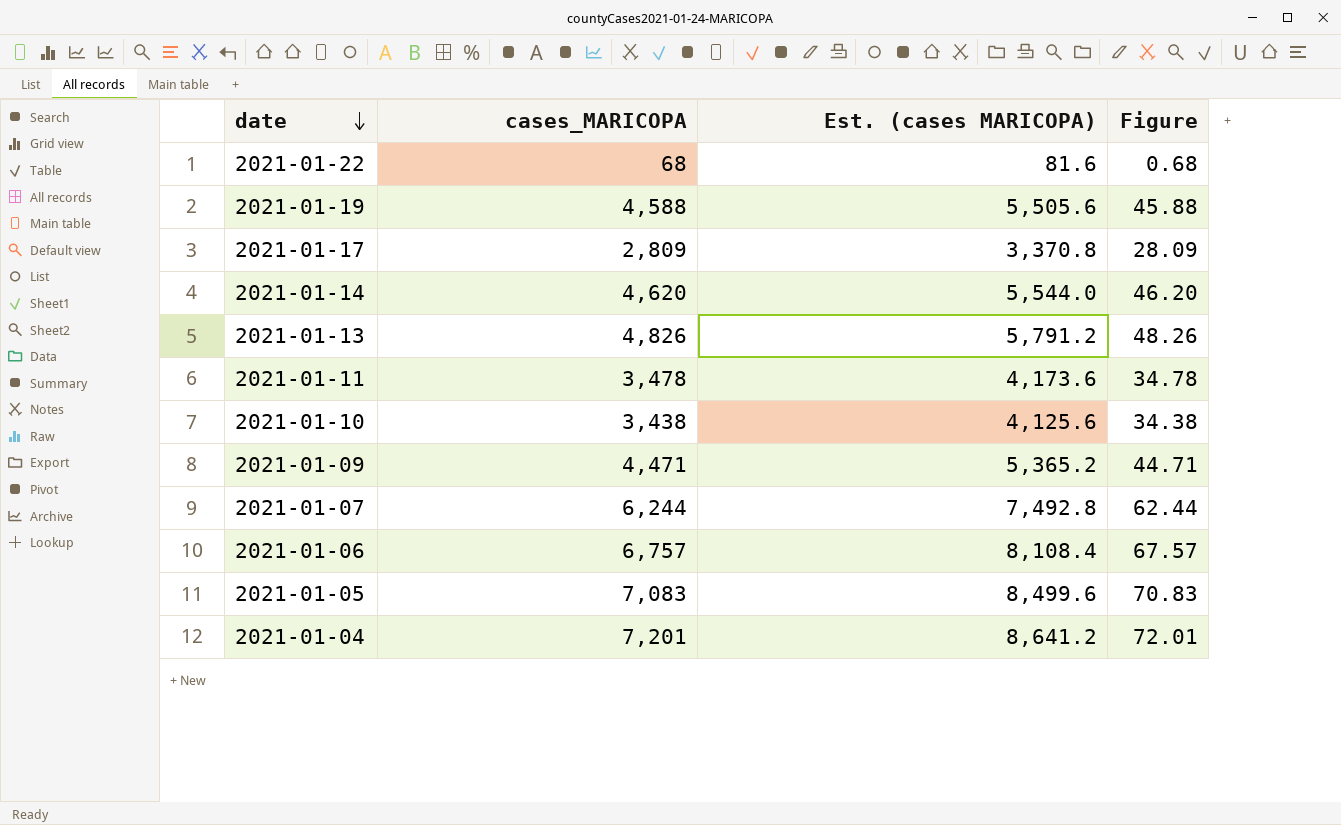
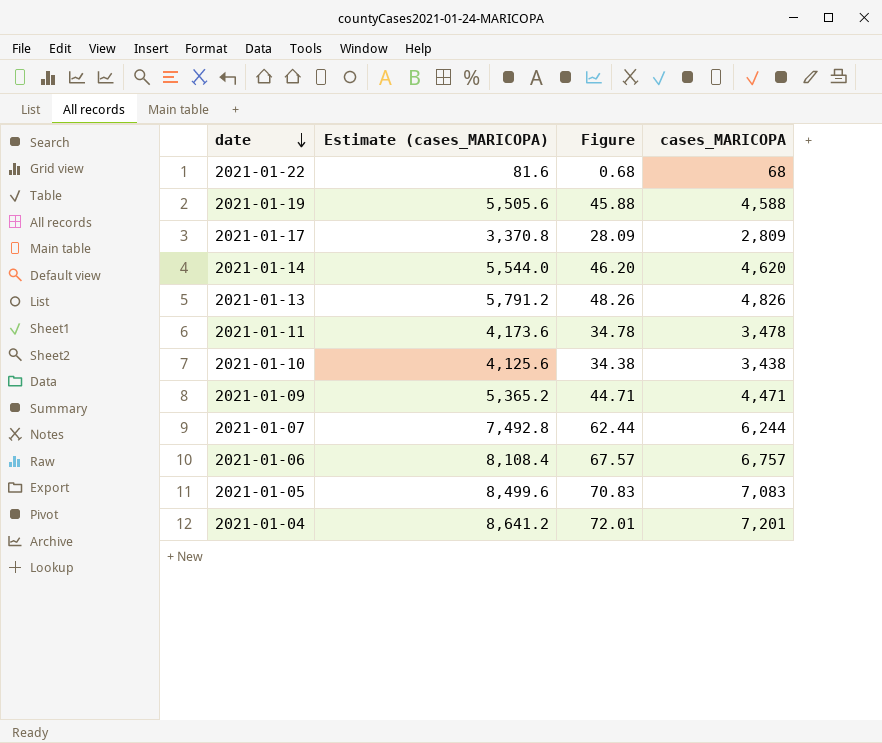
column name: Est. (cases MARICOPA) -> Estimate (cases_MARICOPA)
column cases_MARICOPA | position: 2 -> 4

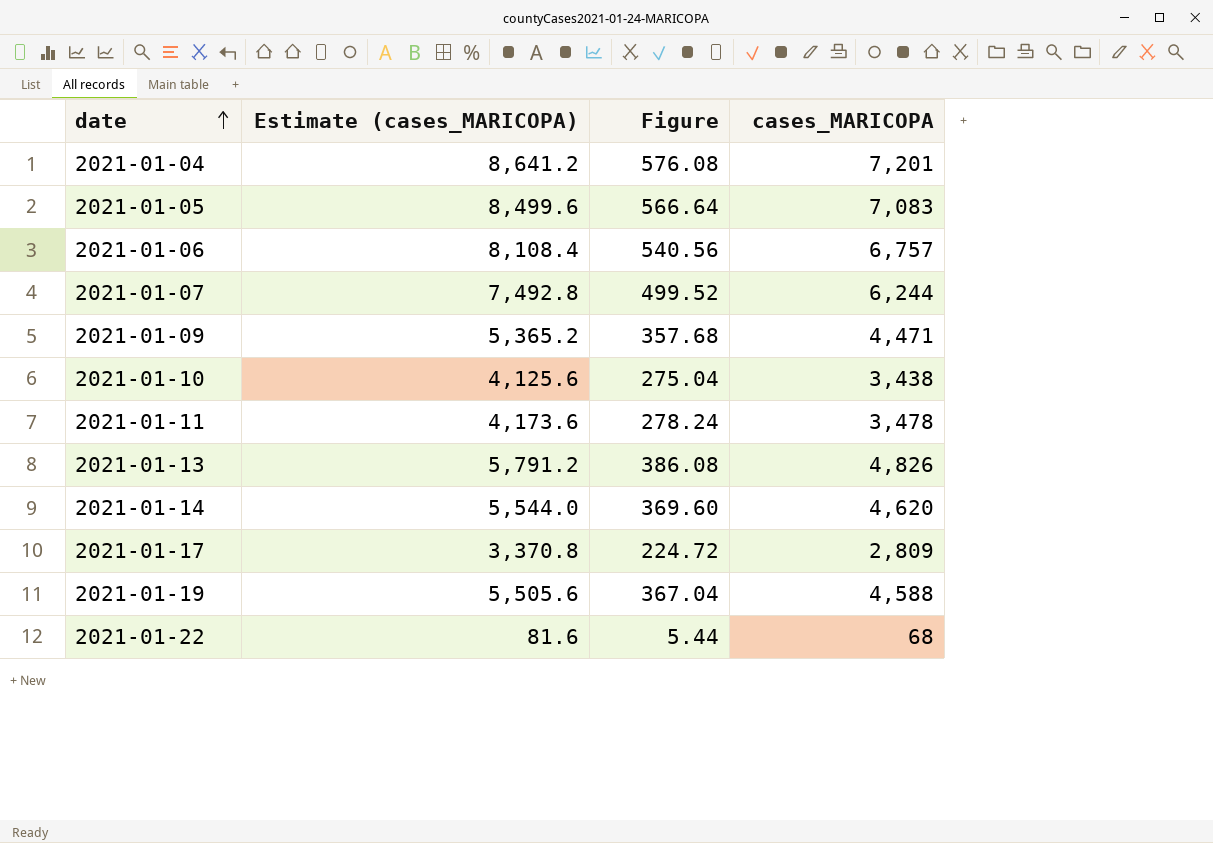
row order: date descending -> date ascending
column Figure | formula: [cases_MARICOPA] * 0.01 -> [cases_MARICOPA] * 0.08

